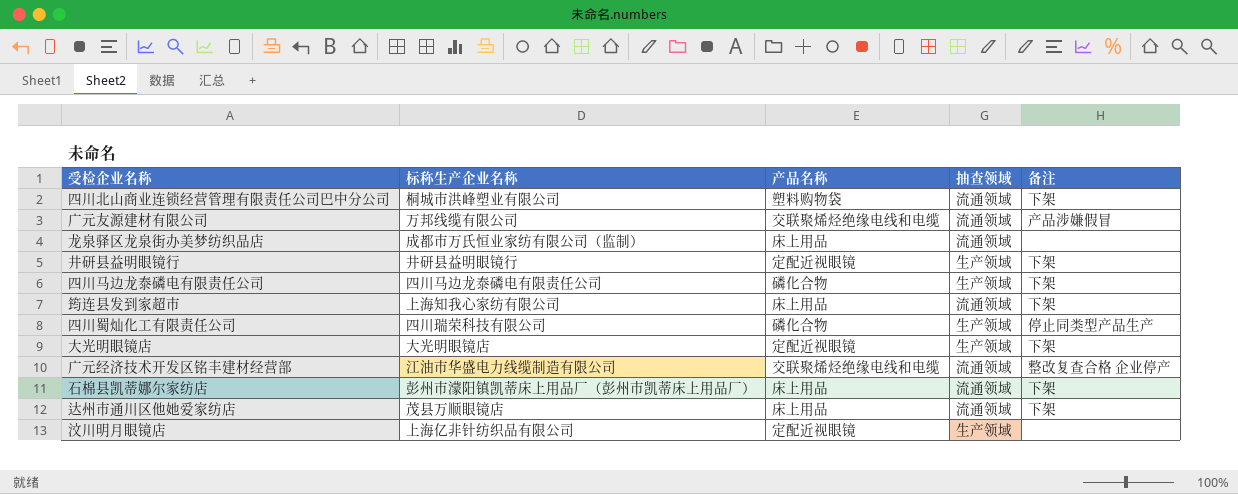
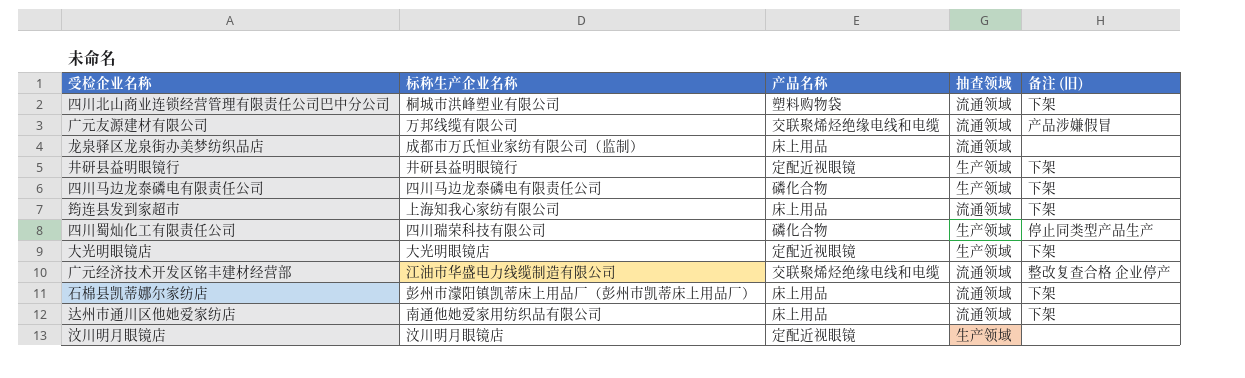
column name: 备注 -> 备注 (旧)
达州市通川区他她爱家纺店 | 标称生产企业名称: 茂县万顺眼镜店 -> 南通他她爱家用纺织品有限公司
汶川明月眼镜店 | 标称生产企业名称: 上海亿非针纺织品有限公司 -> 汶川明月眼镜店

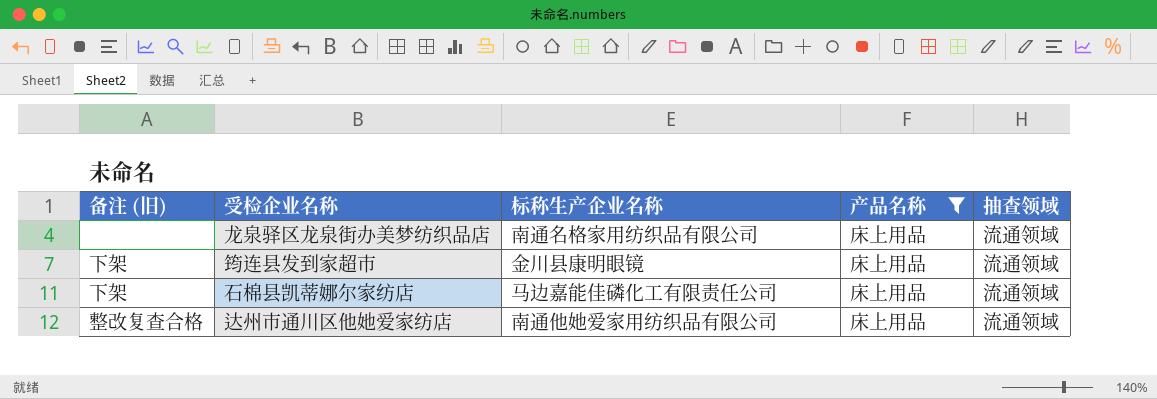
filter: none -> 产品名称 = 床上用品
column 备注 (旧) | position: 5 -> 1
龙泉驿区龙泉街办美梦纺织品店 | 标称生产企业名称: 成都市万氏恒业家纺有限公司（监制） -> 南通名格家用纺织品有限公司
筠连县发到家超市 | 标称生产企业名称: 上海知我心家纺有限公司 -> 金川县康明眼镜
石棉县凯蒂娜尔家纺店 | 标称生产企业名称: 彭州市濛阳镇凯蒂床上用品厂（彭州市凯蒂床上用品厂） -> 马边嘉能佳磷化工有限责任公司
达州市通川区他她爱家纺店 | 备注 (旧): 下架 -> 整改复查合格

